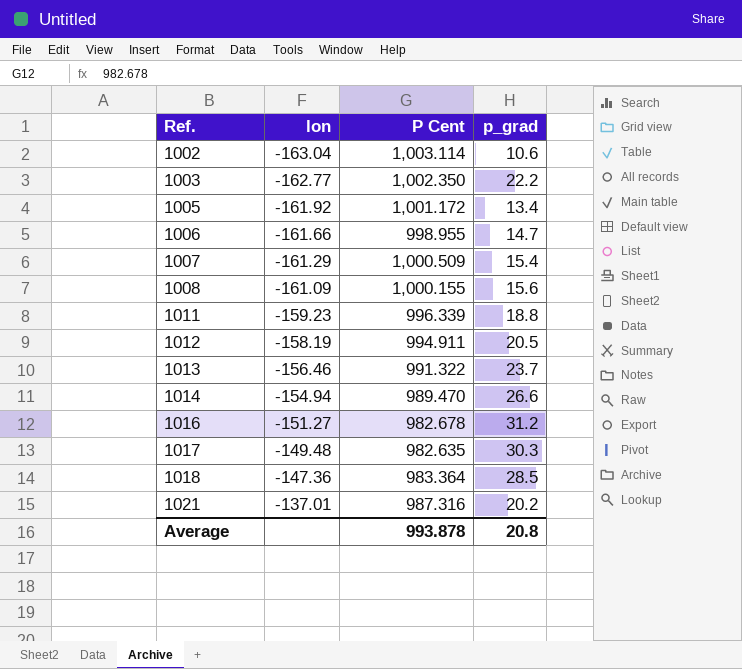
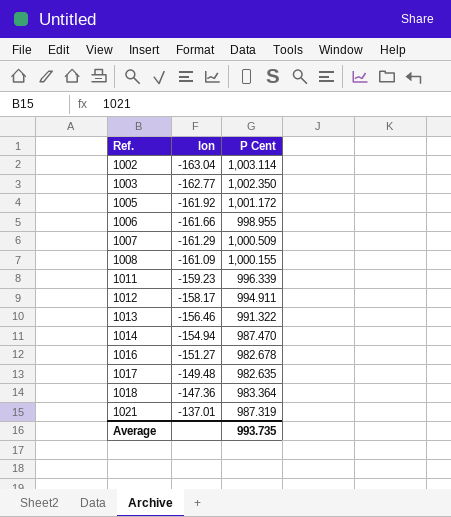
column p_grad | position: 4 -> none
1012 | lon: -158.19 -> -158.17
1014 | P Cent: 989.470 -> 987.470
1021 | P Cent: 987.316 -> 987.319
Average | P Cent: 993.878 -> 993.735

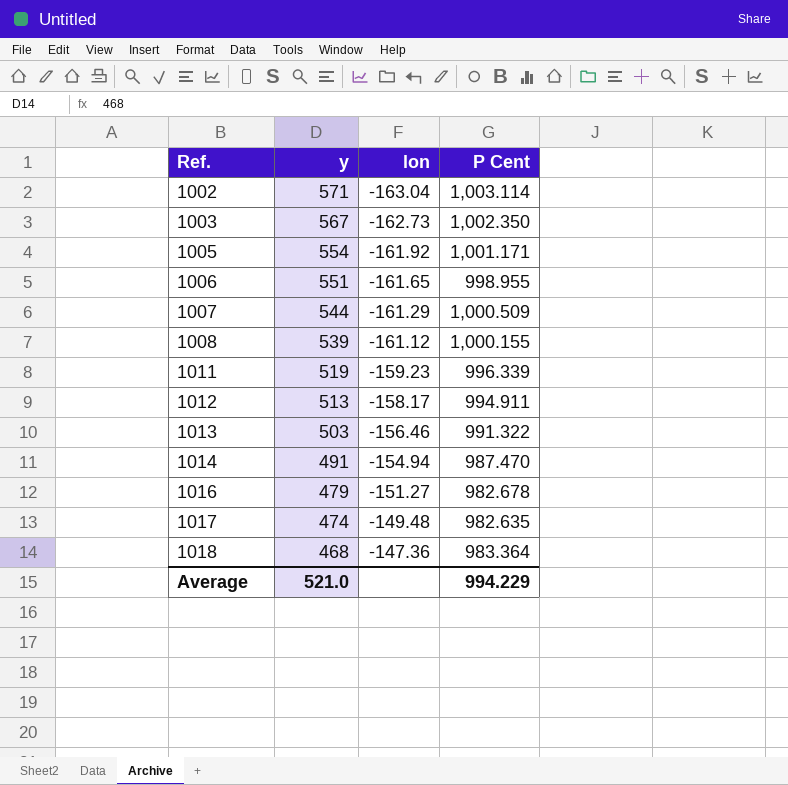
column y | position: none -> 2
row 1021: -137.01 | 987.319 -> none
1003 | lon: -162.77 -> -162.73
1005 | P Cent: 1,001.172 -> 1,001.171
1006 | lon: -161.66 -> -161.65
1008 | lon: -161.09 -> -161.12
Average | P Cent: 993.735 -> 994.229

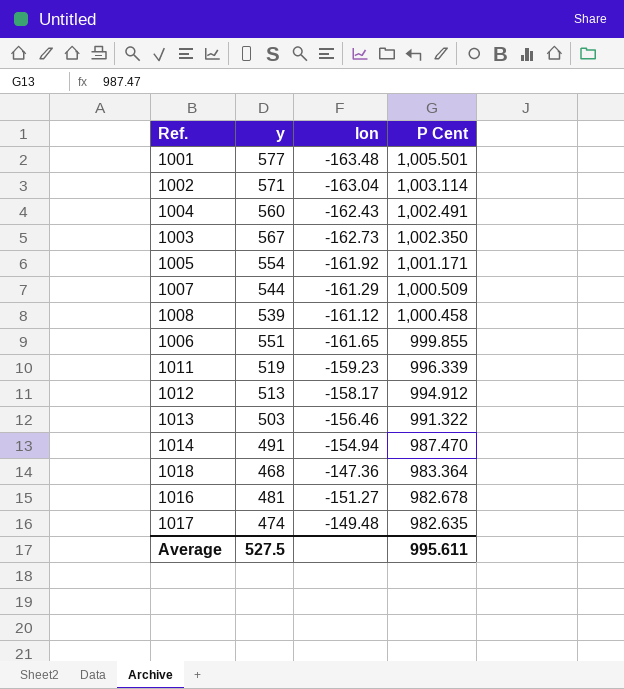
row order: Ref. ascending -> P Cent descending
row 1001: none -> 577 | -163.48 | 1,005.501
row 1004: none -> 560 | -162.43 | 1,002.491
1008 | P Cent: 1,000.155 -> 1,000.458
1006 | P Cent: 998.955 -> 999.855
1012 | P Cent: 994.911 -> 994.912
1016 | y: 479 -> 481
Average | y: 521.0 -> 527.5
Average | P Cent: 994.229 -> 995.611

